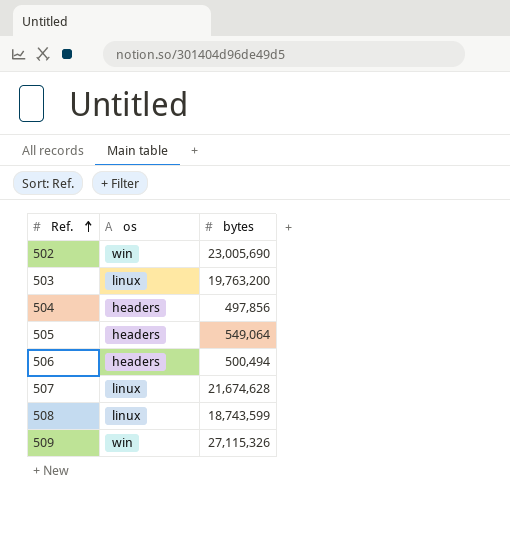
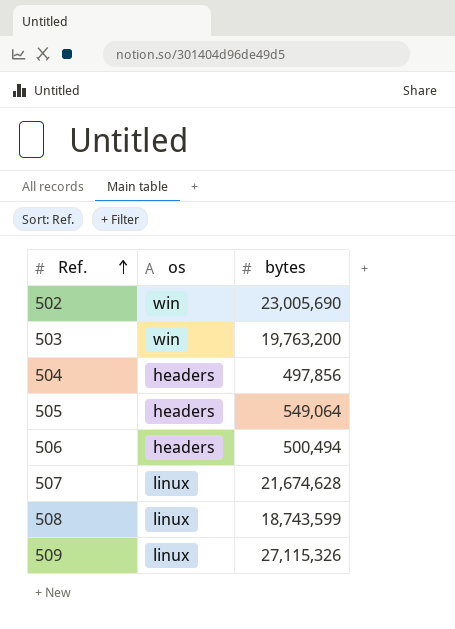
503 | os: linux -> win
509 | os: win -> linux

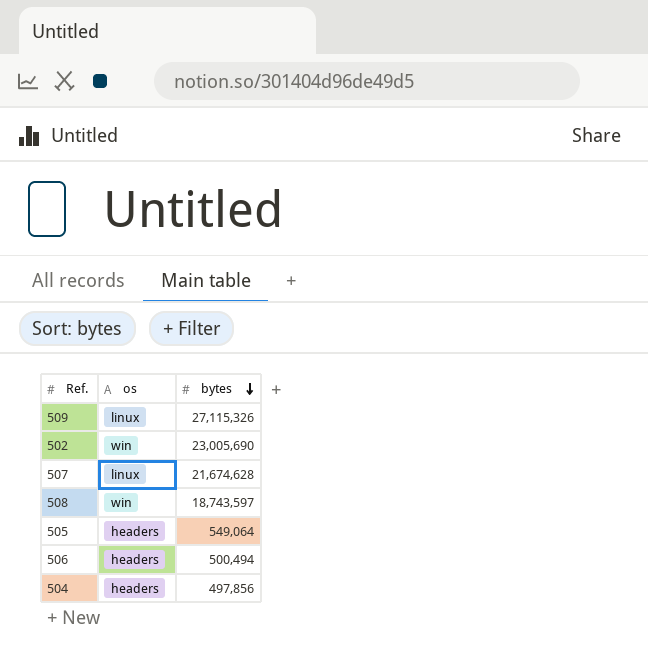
row order: Ref. ascending -> bytes descending
row 503: win | 19,763,200 -> none
508 | os: linux -> win
508 | bytes: 18,743,599 -> 18,743,597

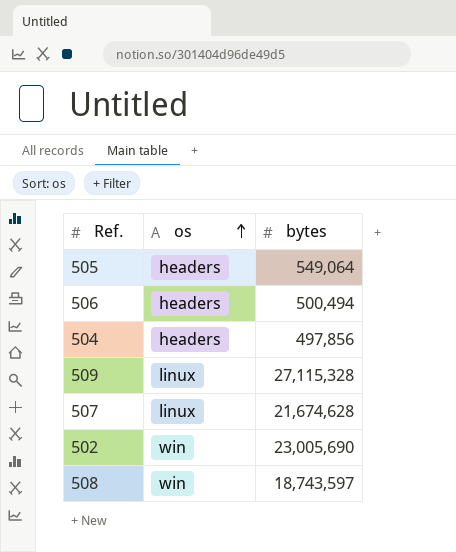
row order: bytes descending -> os ascending
509 | bytes: 27,115,326 -> 27,115,328

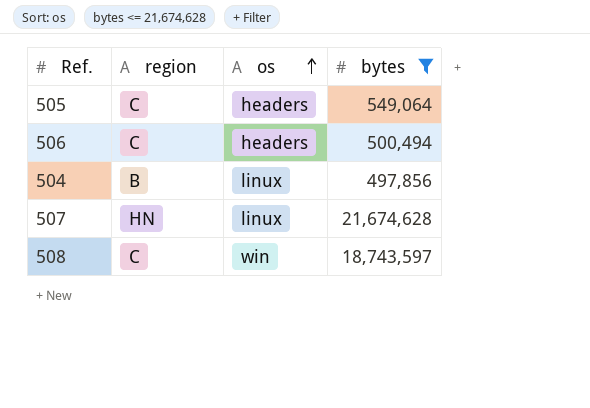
filter: none -> bytes <= 21,674,628
column region | position: none -> 2
504 | os: headers -> linux

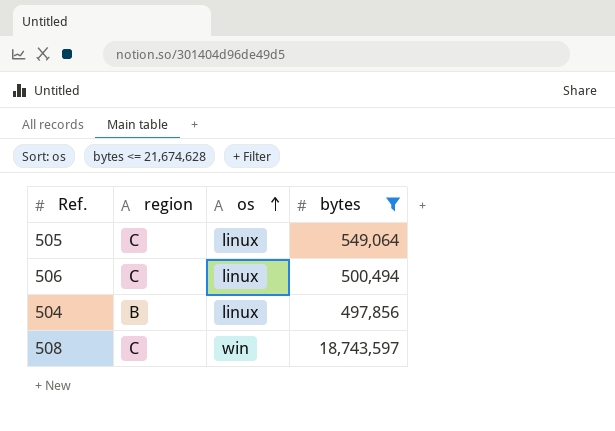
row 507: HN | linux | 21,674,628 -> none
505 | os: headers -> linux
506 | os: headers -> linux

